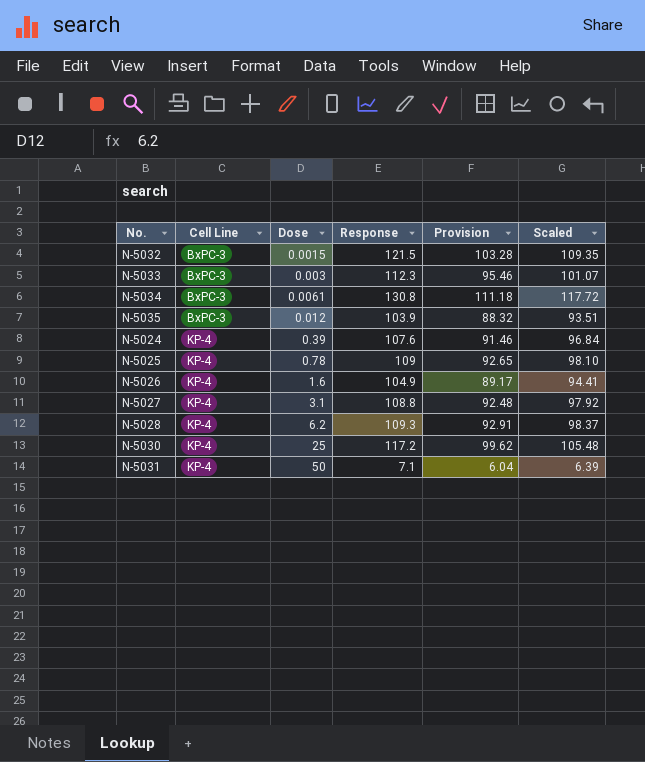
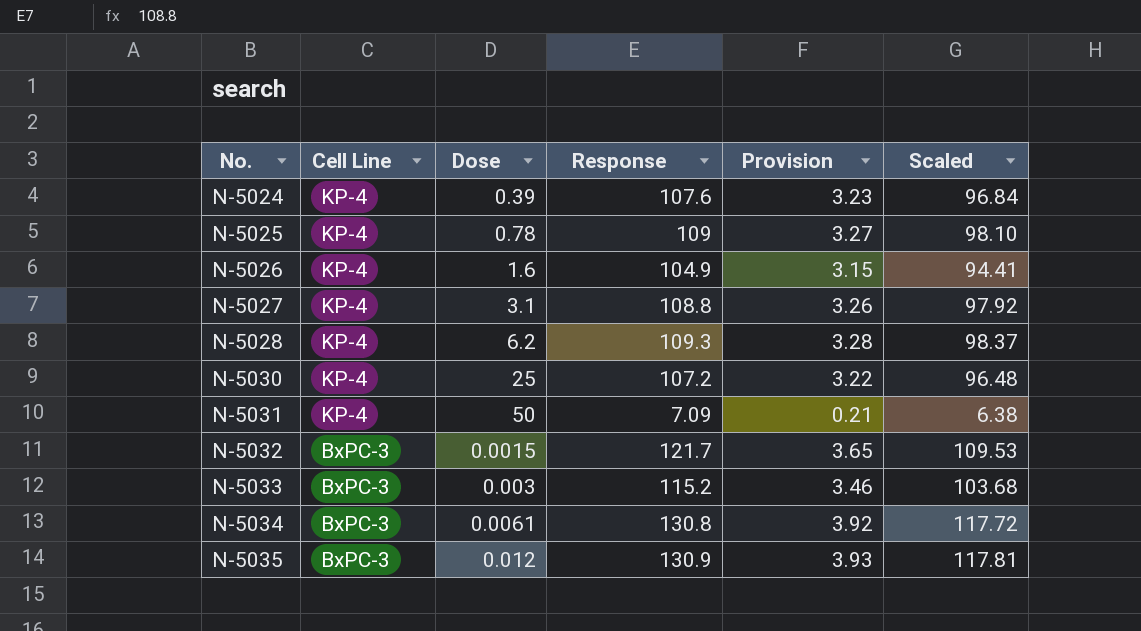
row order: Cell Line ascending -> No. ascending
column Provision | formula: [Response] * 0.85 -> [Response] * 0.03
N-5030 | Response: 117.2 -> 107.2
N-5030 | Scaled: 105.48 -> 96.48
N-5031 | Response: 7.1 -> 7.09
N-5031 | Scaled: 6.39 -> 6.38
N-5032 | Response: 121.5 -> 121.7
N-5032 | Scaled: 109.35 -> 109.53
N-5033 | Response: 112.3 -> 115.2
N-5033 | Scaled: 101.07 -> 103.68
N-5035 | Response: 103.9 -> 130.9
N-5035 | Scaled: 93.51 -> 117.81

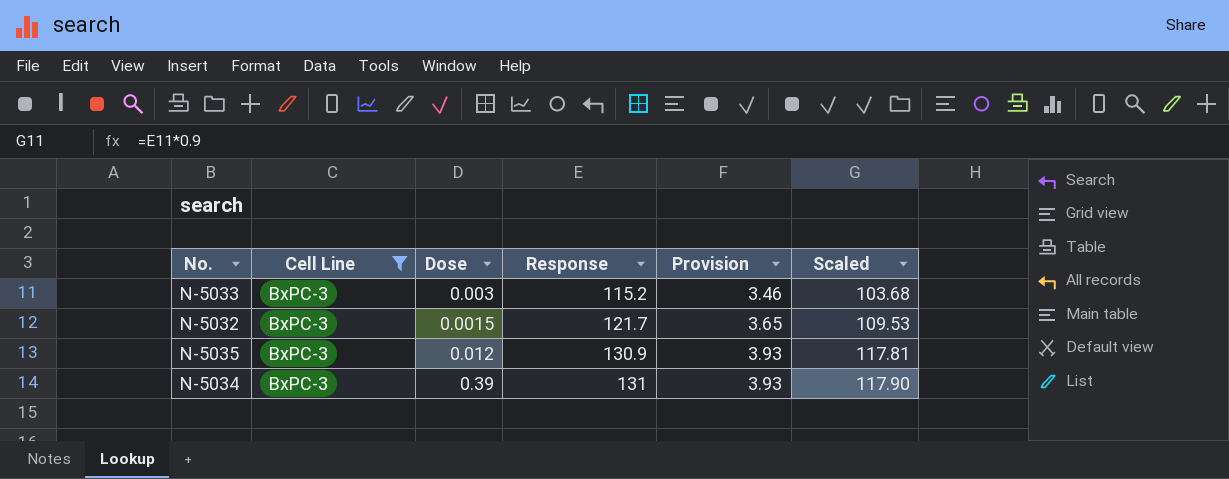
filter: none -> Cell Line = BxPC-3
row order: No. ascending -> Response ascending
N-5034 | Dose: 0.0061 -> 0.39
N-5034 | Response: 130.8 -> 131
N-5034 | Provision: 3.92 -> 3.93
N-5034 | Scaled: 117.72 -> 117.90

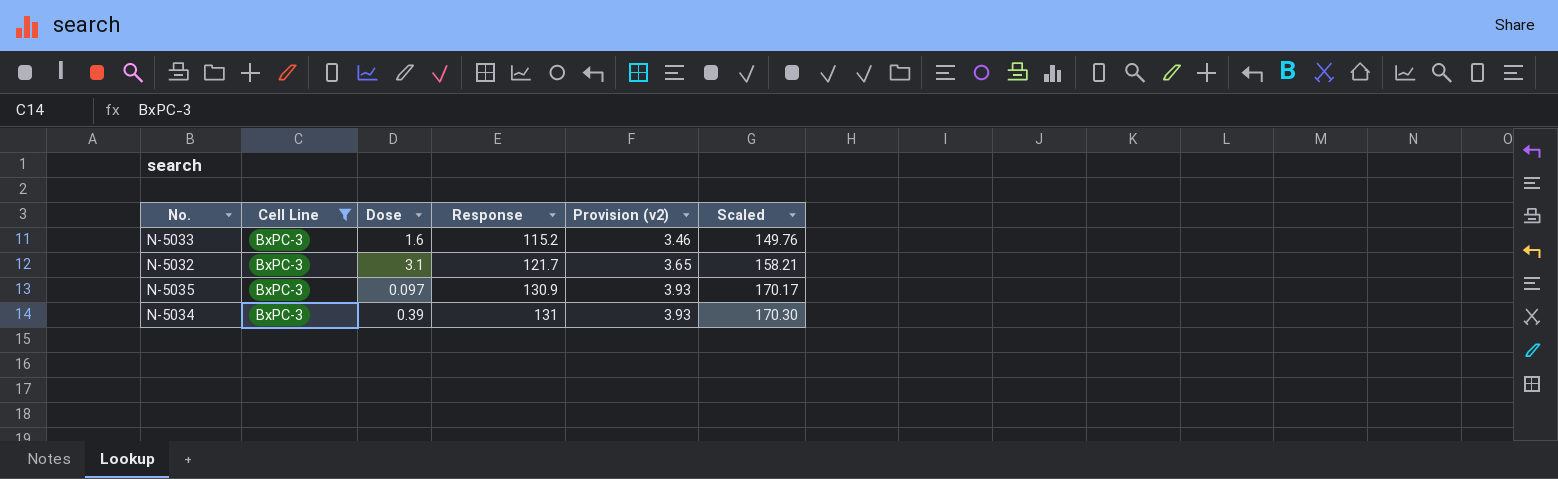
column name: Provision -> Provision (v2)
column Scaled | formula: [Response] * 0.9 -> [Response] * 1.3
N-5033 | Dose: 0.003 -> 1.6
N-5032 | Dose: 0.0015 -> 3.1
N-5035 | Dose: 0.012 -> 0.097

